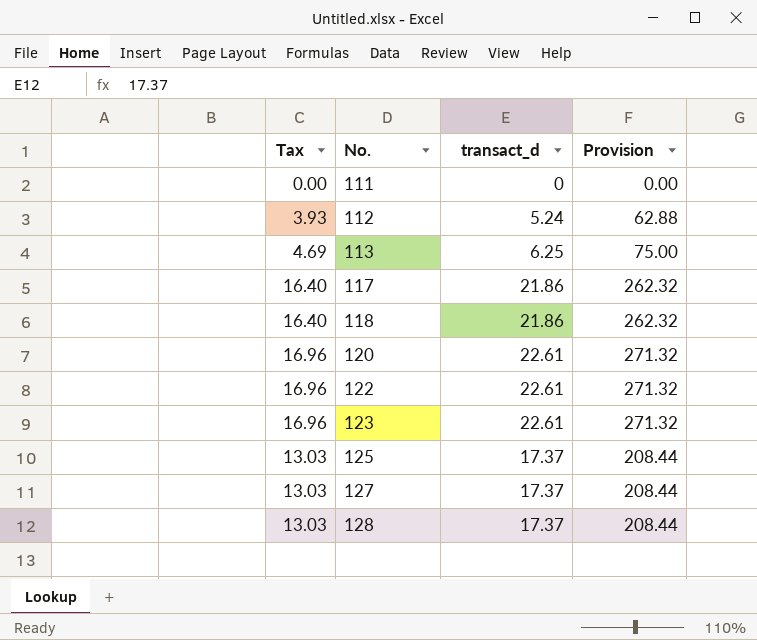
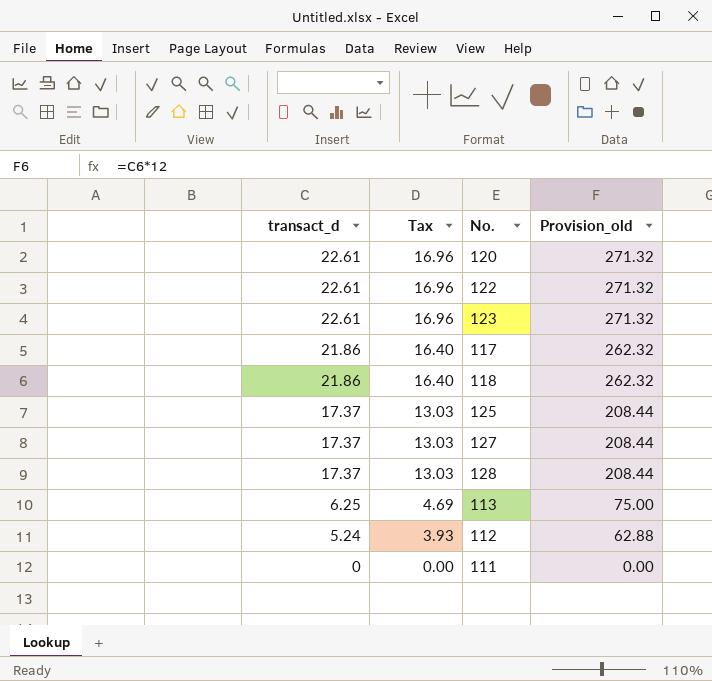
row order: No. ascending -> transact_d descending
column transact_d | position: 3 -> 1
column name: Provision -> Provision_old

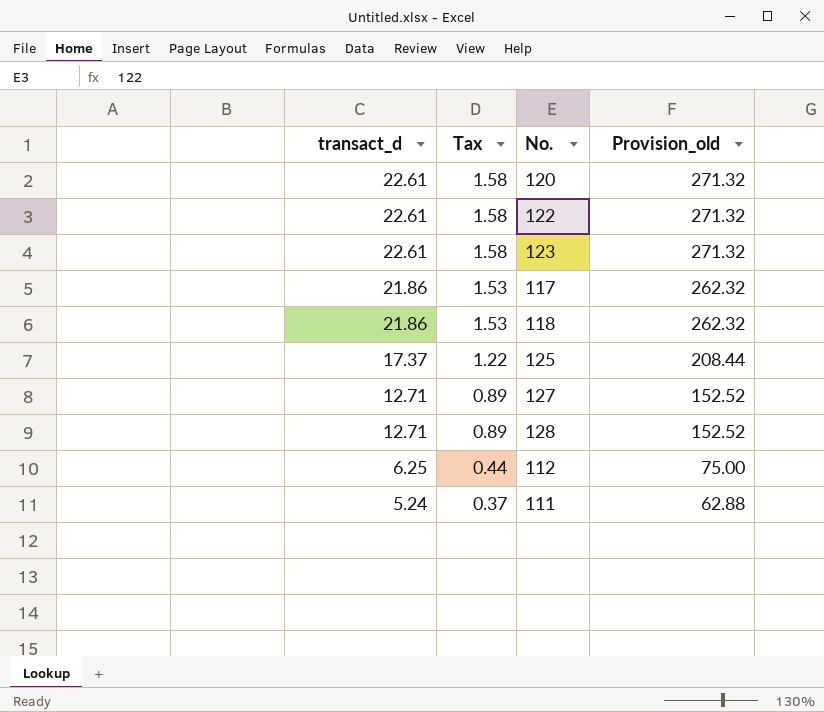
column Tax | formula: [transact_d] * 0.75 -> [transact_d] * 0.07
row 113: 6.25 | 4.69 | 75.00 -> none
127 | transact_d: 17.37 -> 12.71
127 | Provision_old: 208.44 -> 152.52
128 | transact_d: 17.37 -> 12.71
128 | Provision_old: 208.44 -> 152.52
112 | transact_d: 5.24 -> 6.25
112 | Provision_old: 62.88 -> 75.00
111 | transact_d: 0 -> 5.24
111 | Provision_old: 0.00 -> 62.88

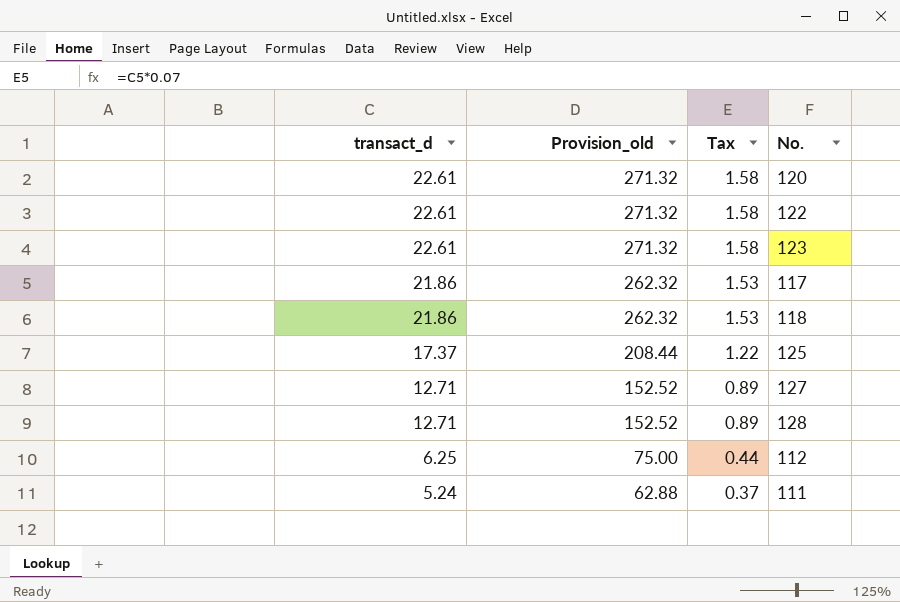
column Provision_old | position: 4 -> 2

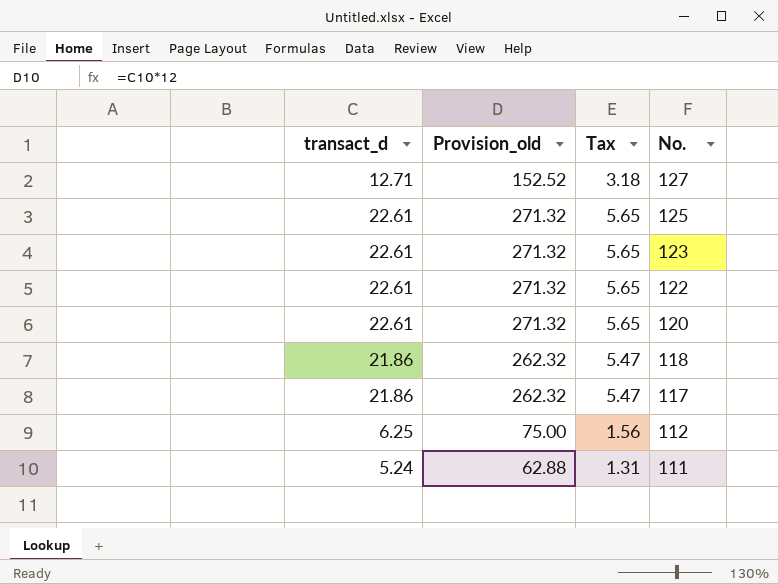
row order: transact_d descending -> No. descending
column Tax | formula: [transact_d] * 0.07 -> [transact_d] * 0.25
row 128: 12.71 | 152.52 | 0.89 -> none
125 | transact_d: 17.37 -> 22.61
125 | Provision_old: 208.44 -> 271.32

